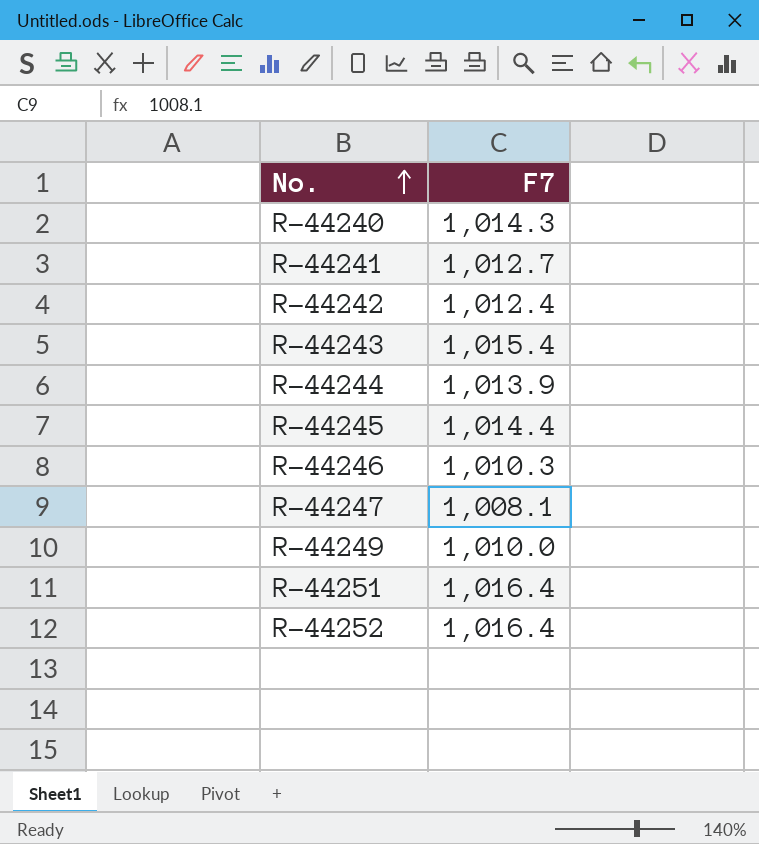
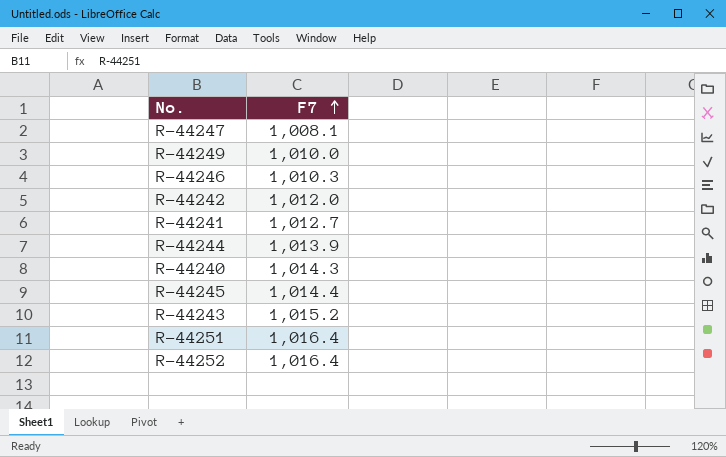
row order: No. ascending -> F7 ascending
R-44242 | F7: 1,012.4 -> 1,012.0
R-44243 | F7: 1,015.4 -> 1,015.2

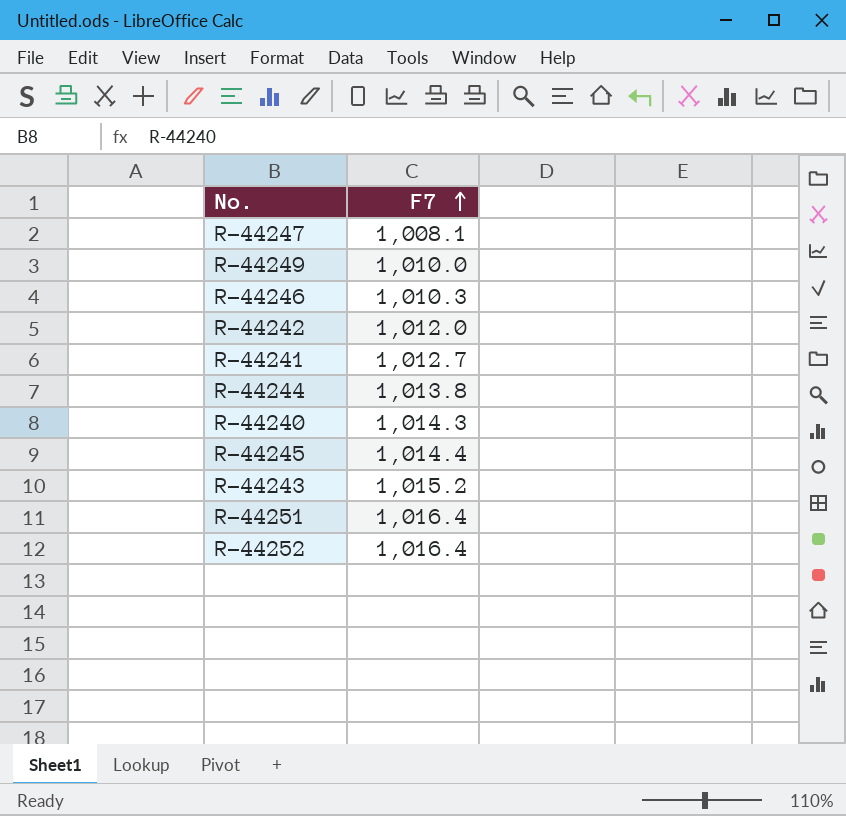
R-44244 | F7: 1,013.9 -> 1,013.8

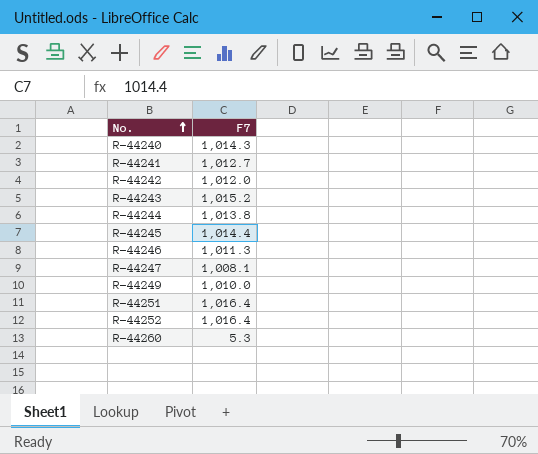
row order: F7 ascending -> No. ascending
R-44246 | F7: 1,010.3 -> 1,011.3
row R-44260: none -> 5.3

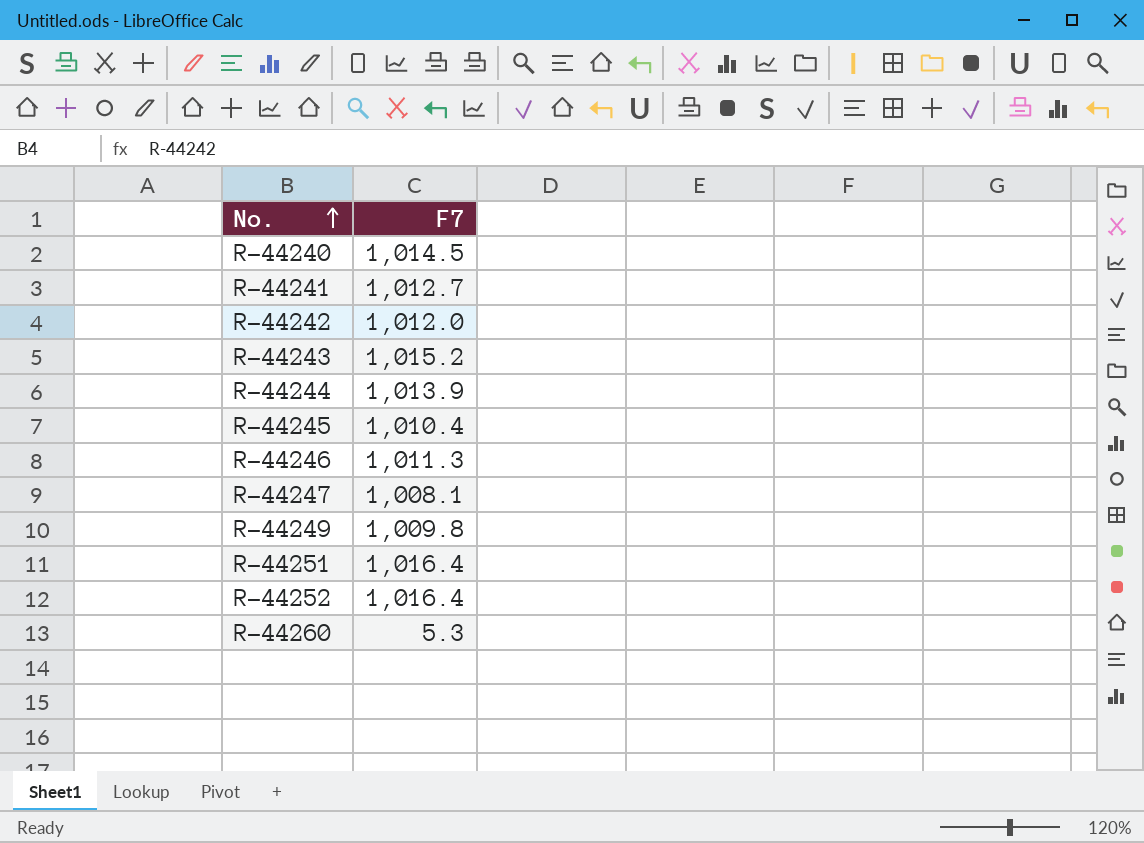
R-44240 | F7: 1,014.3 -> 1,014.5
R-44244 | F7: 1,013.8 -> 1,013.9
R-44245 | F7: 1,014.4 -> 1,010.4
R-44249 | F7: 1,010.0 -> 1,009.8

